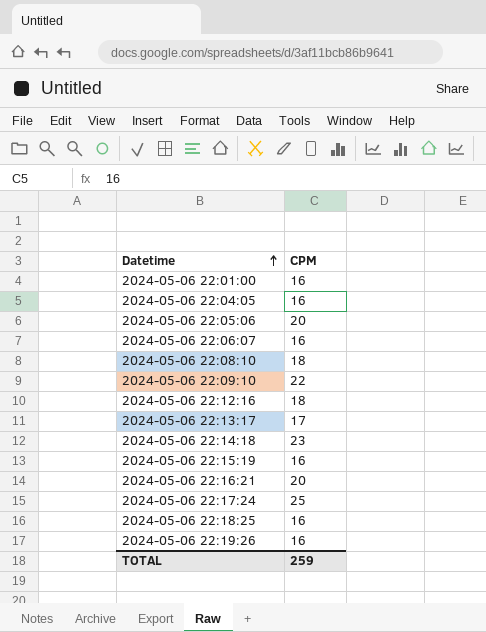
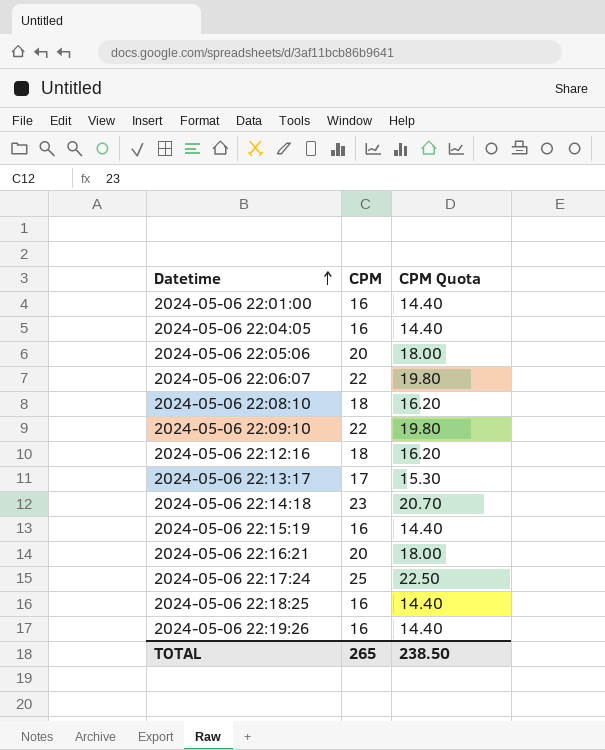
column CPM Quota | formula: none -> [CPM] * 0.9
2024-05-06 22:06:07 | CPM: 16 -> 22
TOTAL | CPM: 259 -> 265

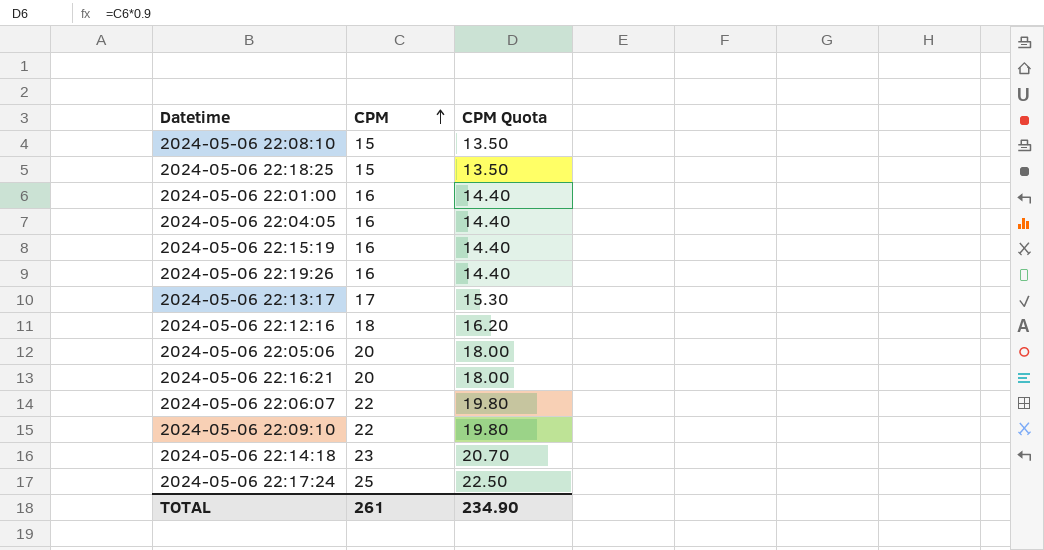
row order: Datetime ascending -> CPM ascending
2024-05-06 22:08:10 | CPM: 18 -> 15
2024-05-06 22:08:10 | CPM Quota: 16.20 -> 13.50
2024-05-06 22:18:25 | CPM: 16 -> 15
2024-05-06 22:18:25 | CPM Quota: 14.40 -> 13.50
TOTAL | CPM: 265 -> 261
TOTAL | CPM Quota: 238.50 -> 234.90

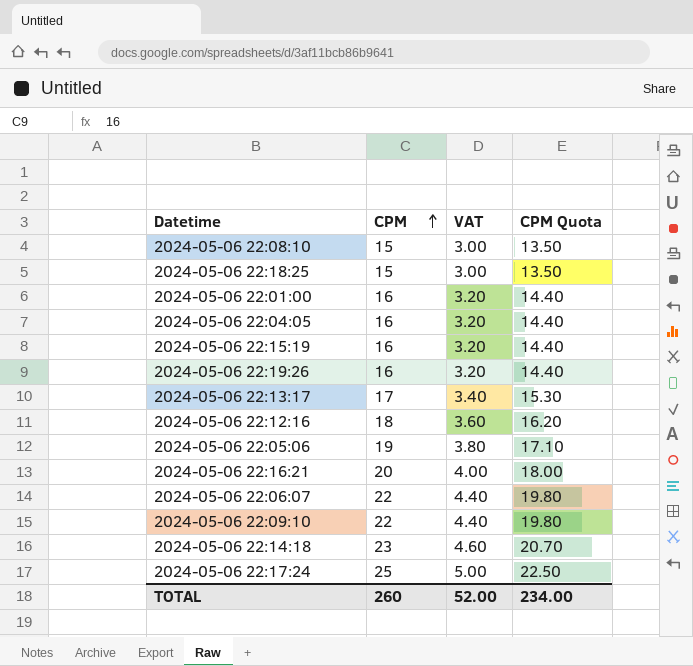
column VAT | formula: none -> [CPM] * 0.2
2024-05-06 22:05:06 | CPM: 20 -> 19
2024-05-06 22:05:06 | CPM Quota: 18.00 -> 17.10
TOTAL | CPM: 261 -> 260
TOTAL | CPM Quota: 234.90 -> 234.00

